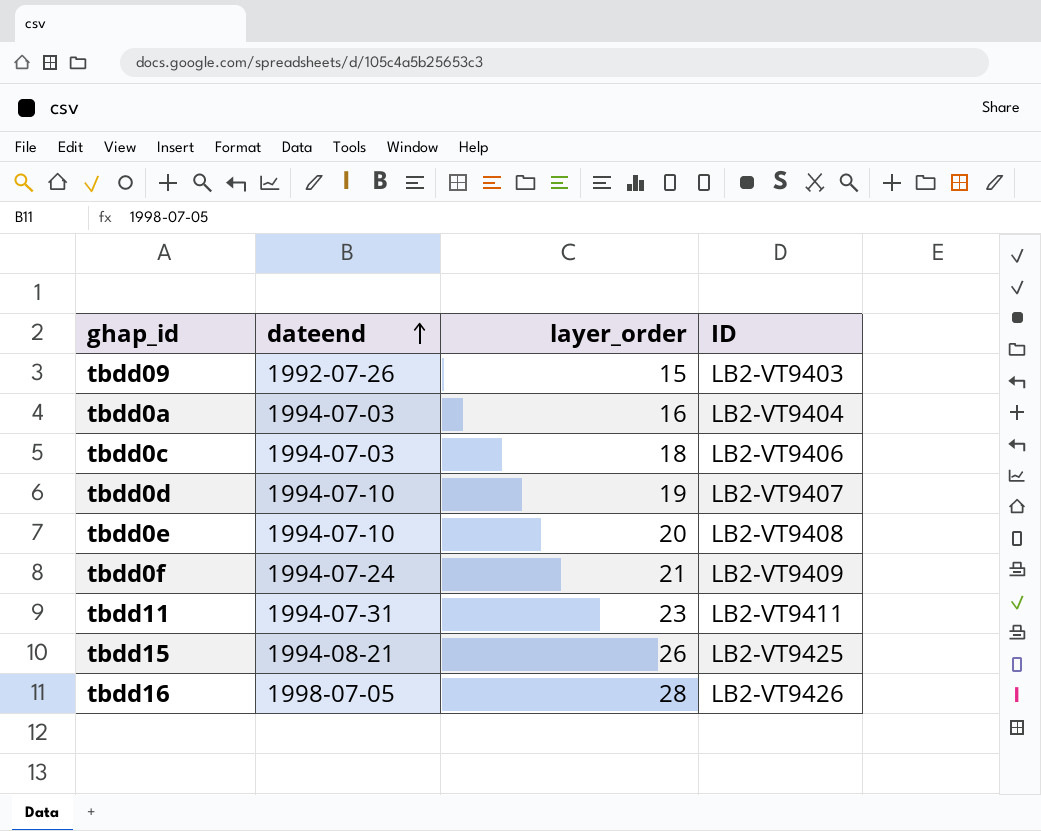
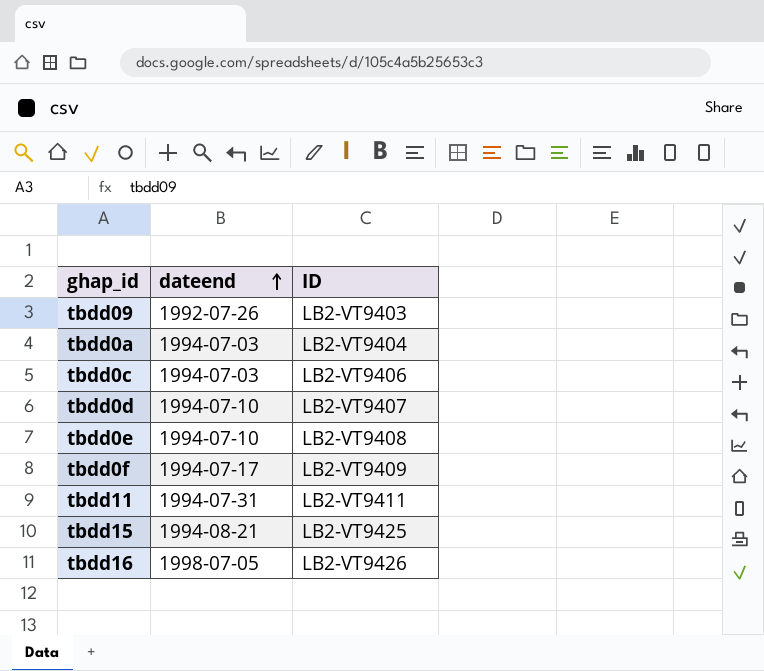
column layer_order | position: 3 -> none
tbdd0f | dateend: 1994-07-24 -> 1994-07-17

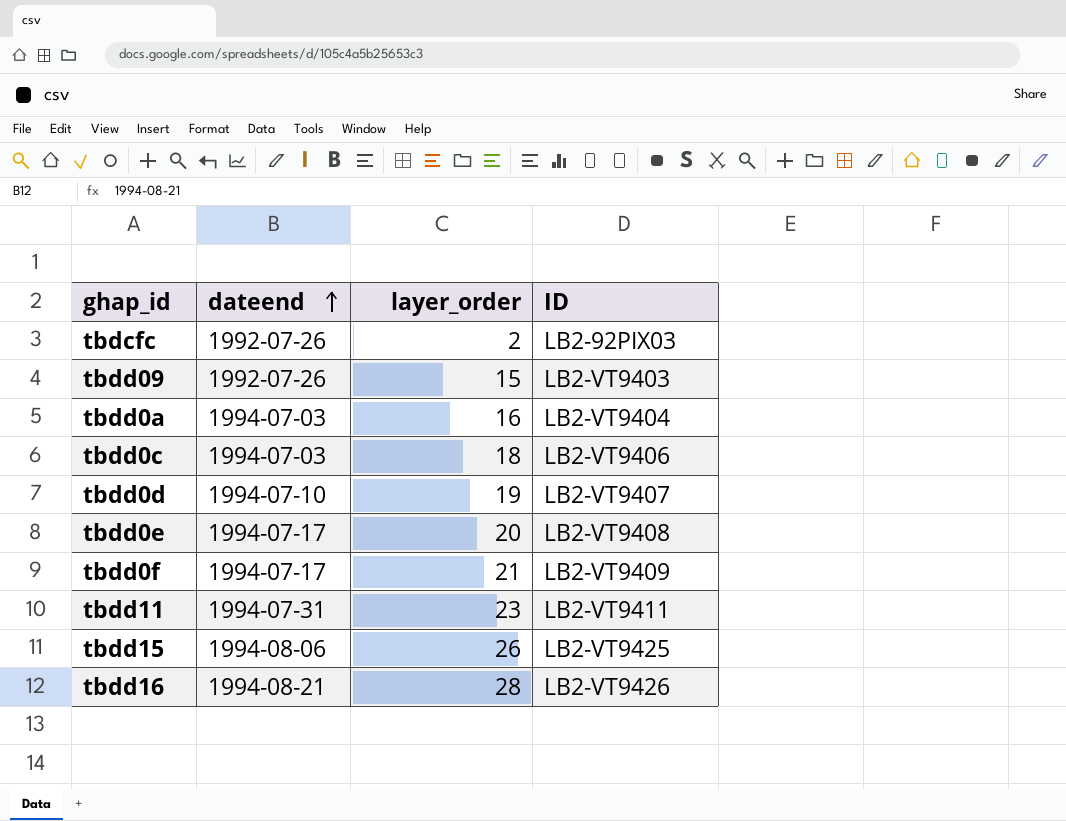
column layer_order | position: none -> 3
row tbdcfc: none -> 1992-07-26 | 2 | LB2-92PIX03
tbdd0e | dateend: 1994-07-10 -> 1994-07-17
tbdd15 | dateend: 1994-08-21 -> 1994-08-06
tbdd16 | dateend: 1998-07-05 -> 1994-08-21

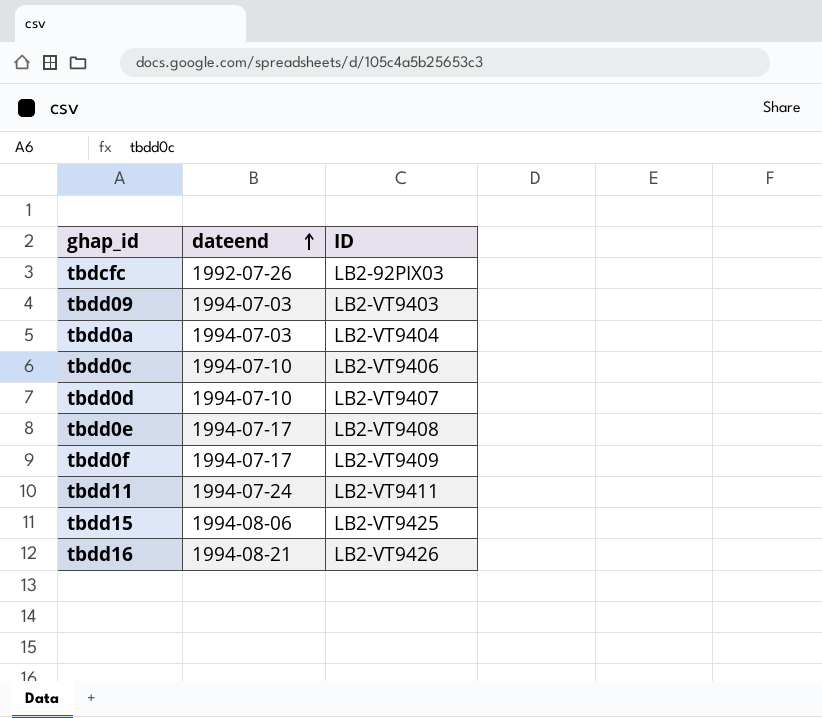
column layer_order | position: 3 -> none
tbdd09 | dateend: 1992-07-26 -> 1994-07-03
tbdd0c | dateend: 1994-07-03 -> 1994-07-10
tbdd11 | dateend: 1994-07-31 -> 1994-07-24

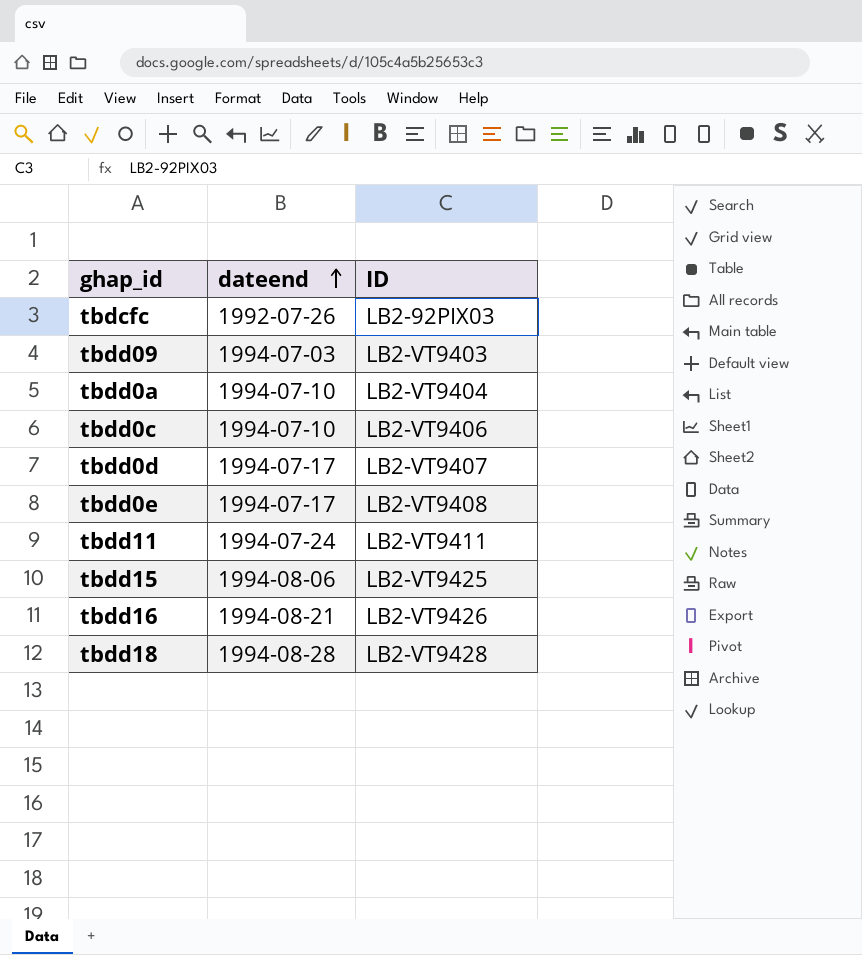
row tbdd0f: 1994-07-17 | LB2-VT9409 -> none
tbdd0a | dateend: 1994-07-03 -> 1994-07-10
tbdd0d | dateend: 1994-07-10 -> 1994-07-17
row tbdd18: none -> 1994-08-28 | LB2-VT9428

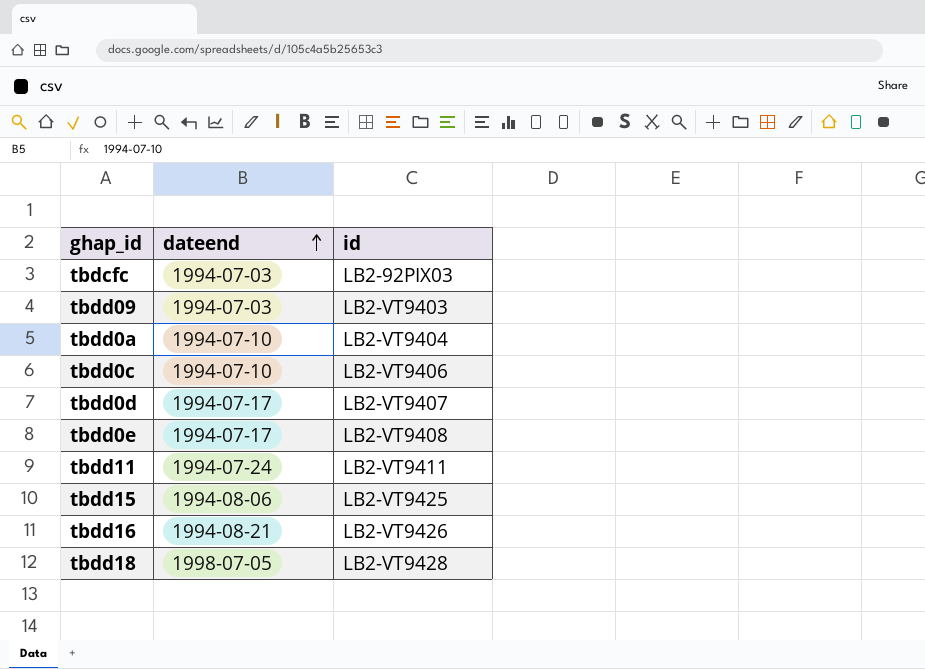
column name: ID -> id
tbdcfc | dateend: 1992-07-26 -> 1994-07-03
tbdd18 | dateend: 1994-08-28 -> 1998-07-05

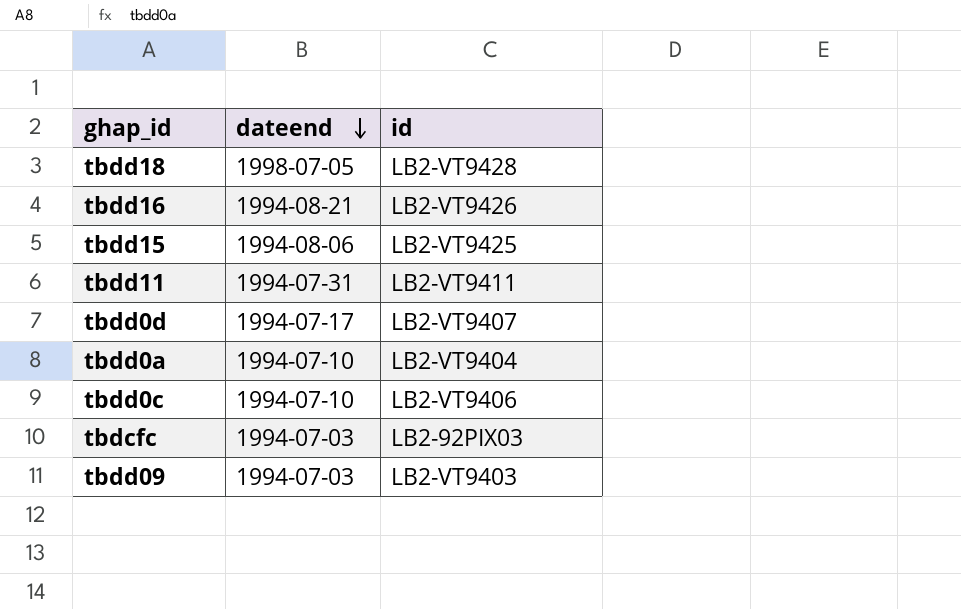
row order: dateend ascending -> dateend descending
row tbdd0e: 1994-07-17 | LB2-VT9408 -> none
tbdd11 | dateend: 1994-07-24 -> 1994-07-31

